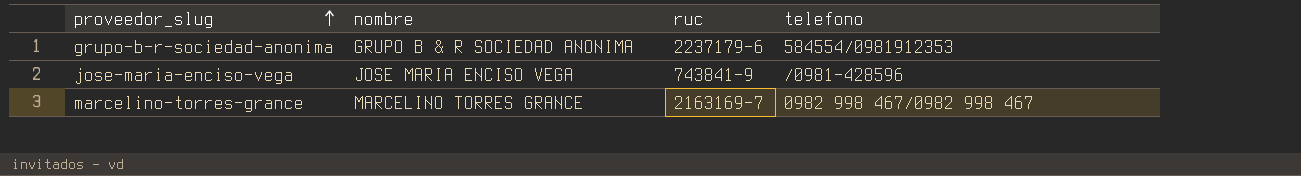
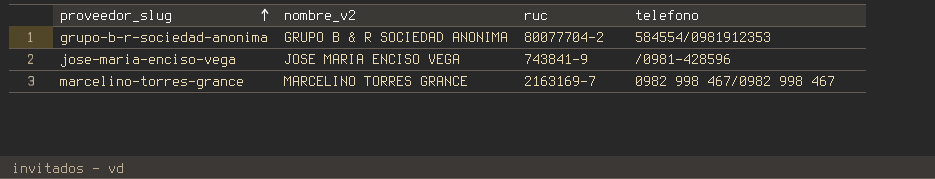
column name: nombre -> nombre_v2
grupo-b-r-sociedad-anonima | ruc: 2237179-6 -> 80077704-2

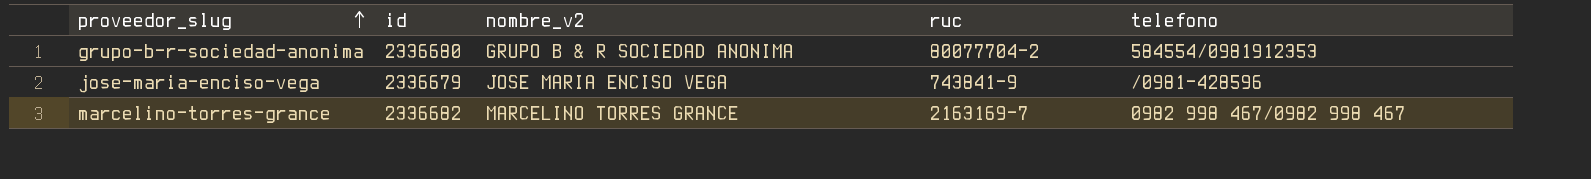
column id | position: none -> 2

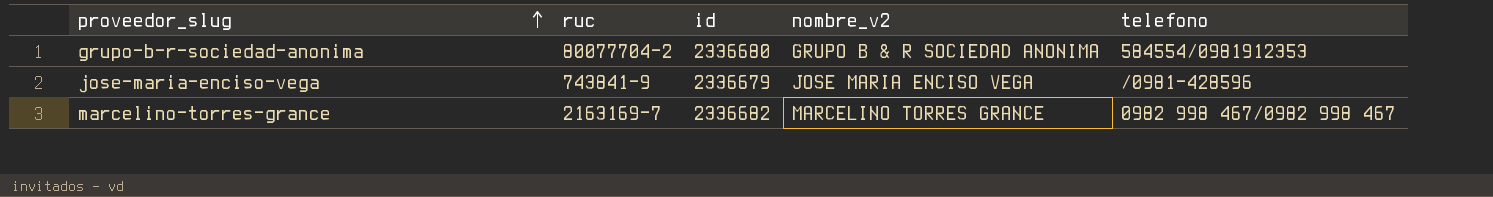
column ruc | position: 4 -> 2

